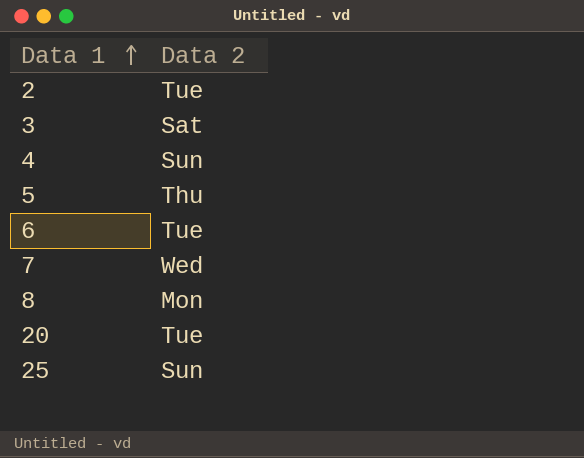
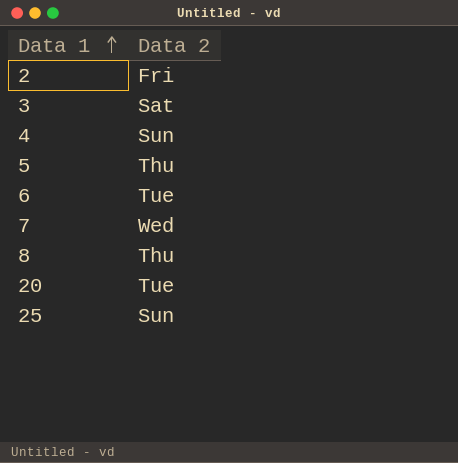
2 | Data 2: Tue -> Fri
8 | Data 2: Mon -> Thu

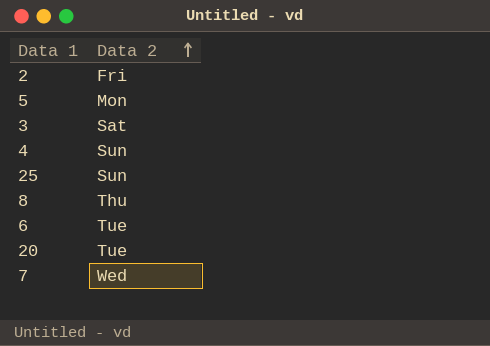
row order: Data 1 ascending -> Data 2 ascending
5 | Data 2: Thu -> Mon

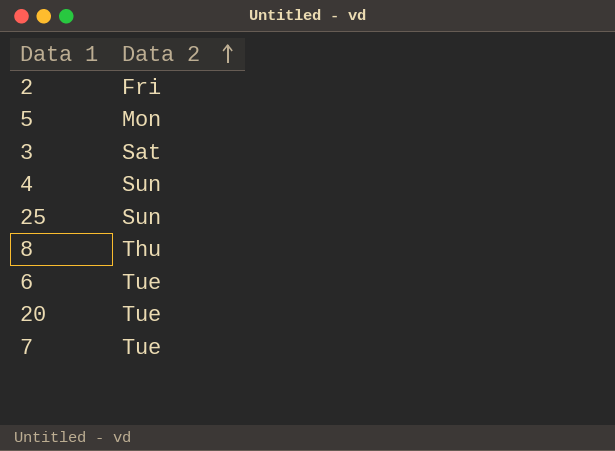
7 | Data 2: Wed -> Tue

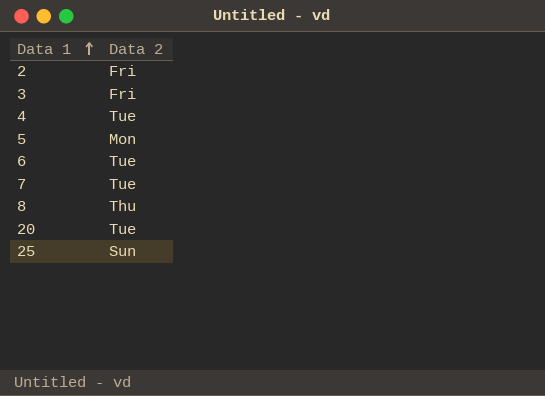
row order: Data 2 ascending -> Data 1 ascending
3 | Data 2: Sat -> Fri
4 | Data 2: Sun -> Tue

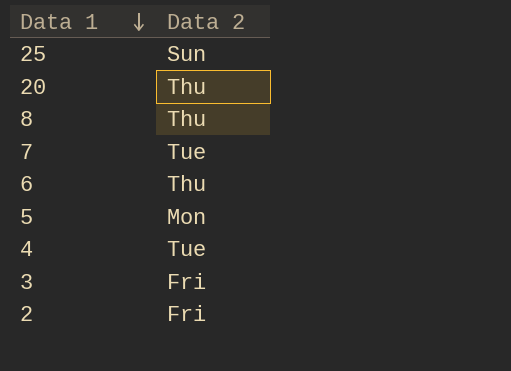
row order: Data 1 ascending -> Data 1 descending
20 | Data 2: Tue -> Thu
6 | Data 2: Tue -> Thu

